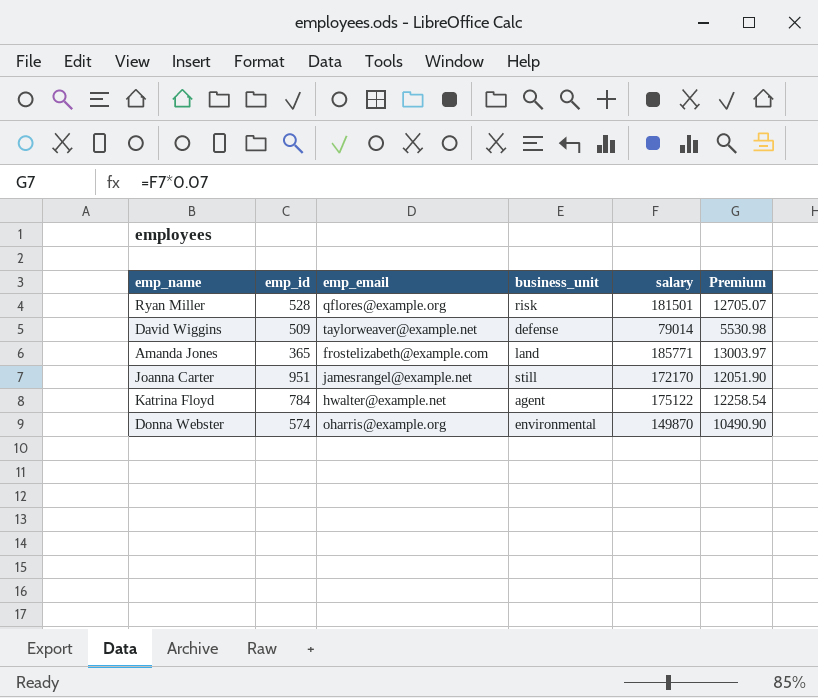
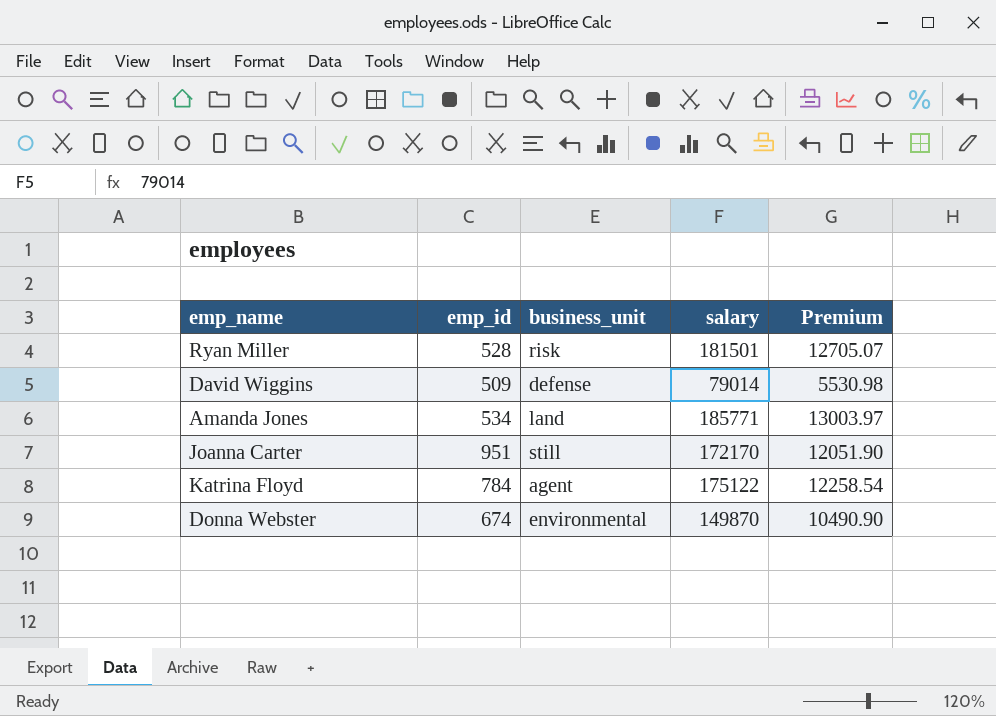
column emp_email | position: 3 -> none
Amanda Jones | emp_id: 365 -> 534
Donna Webster | emp_id: 574 -> 674

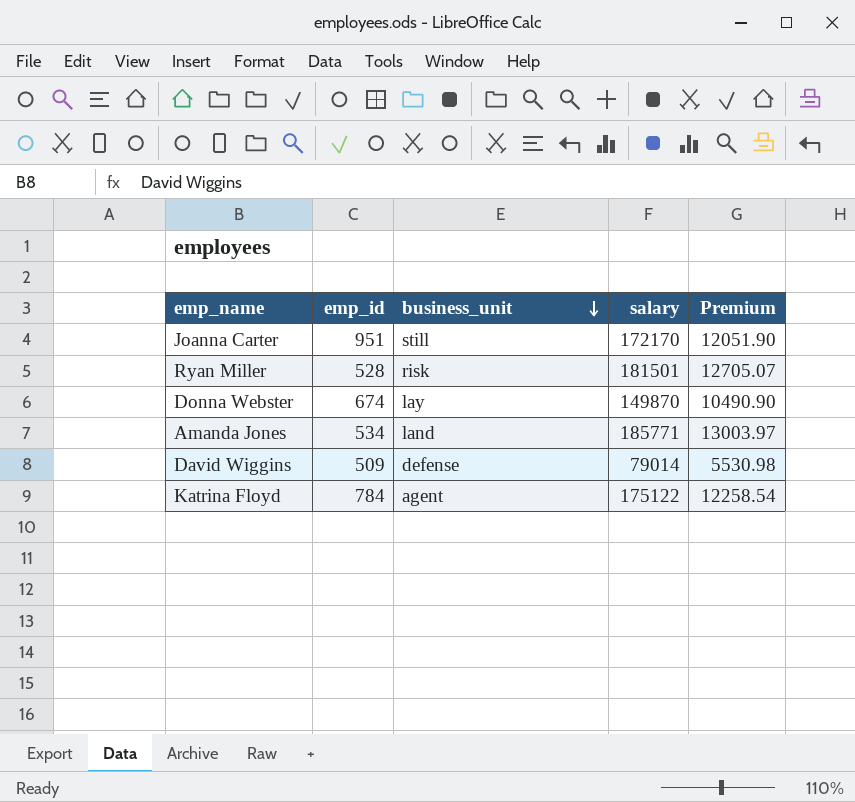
row order: none -> business_unit descending
Donna Webster | business_unit: environmental -> lay

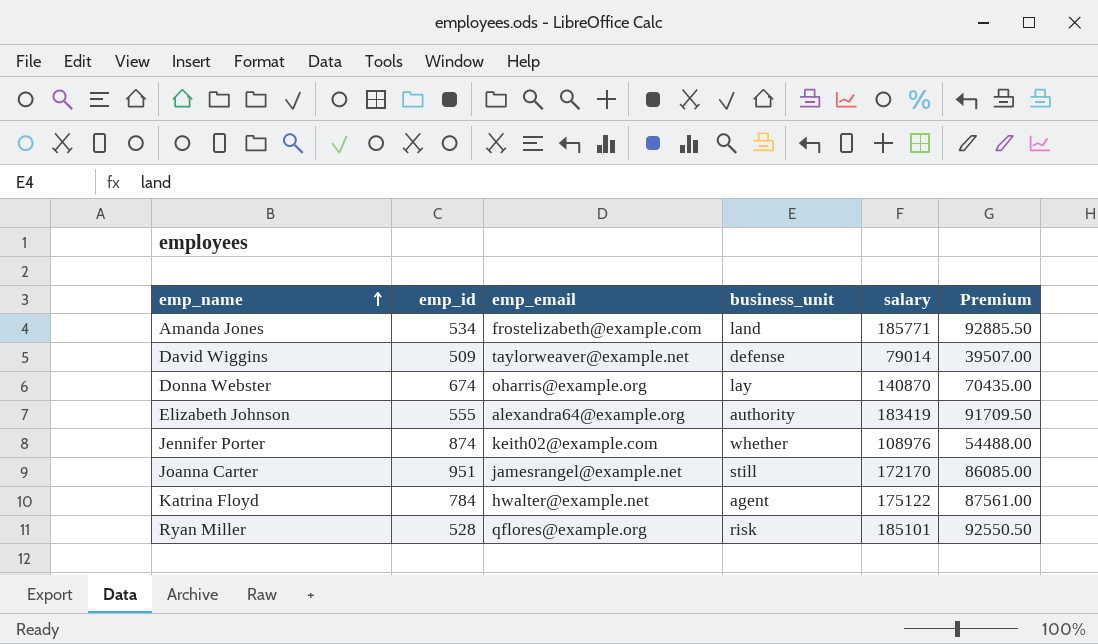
row order: business_unit descending -> emp_name ascending
column emp_email | position: none -> 3
column Premium | formula: [salary] * 0.07 -> [salary] * 0.5
Donna Webster | salary: 149870 -> 140870
row Elizabeth Johnson: none -> 555 | alexandra64@example.org | authority | 183419 | 91709.50
row Jennifer Porter: none -> 874 | keith02@example.com | whether | 108976 | 54488.00
Ryan Miller | salary: 181501 -> 185101

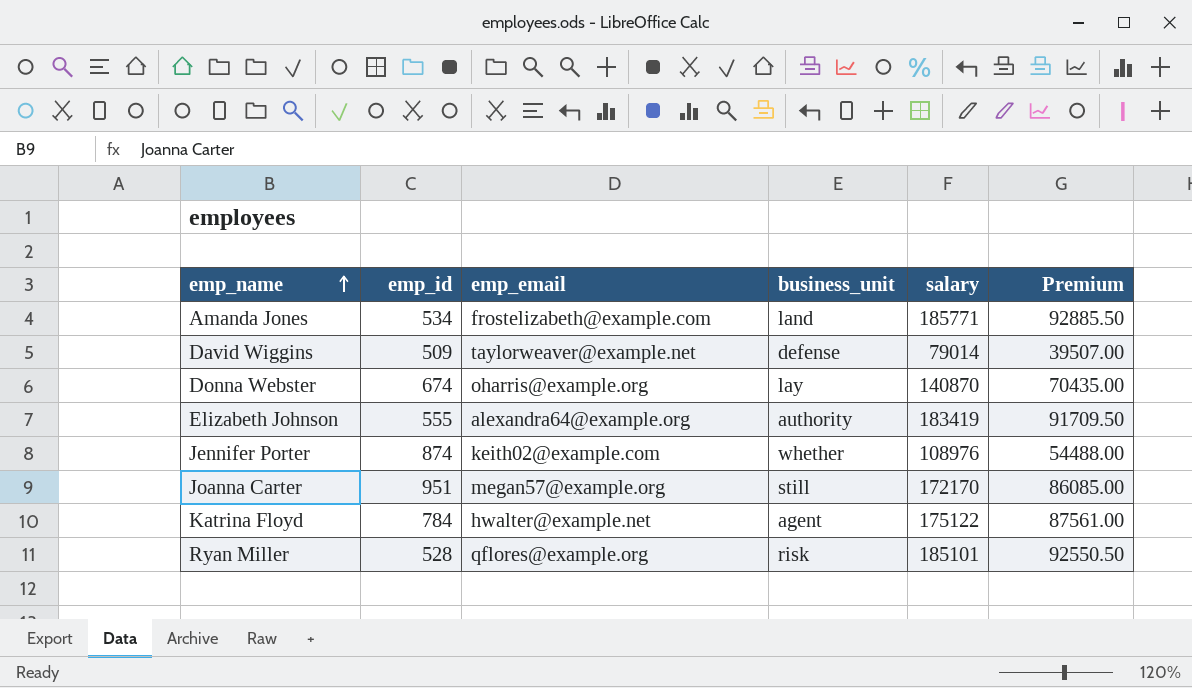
Joanna Carter | emp_email: jamesrangel@example.net -> megan57@example.org

